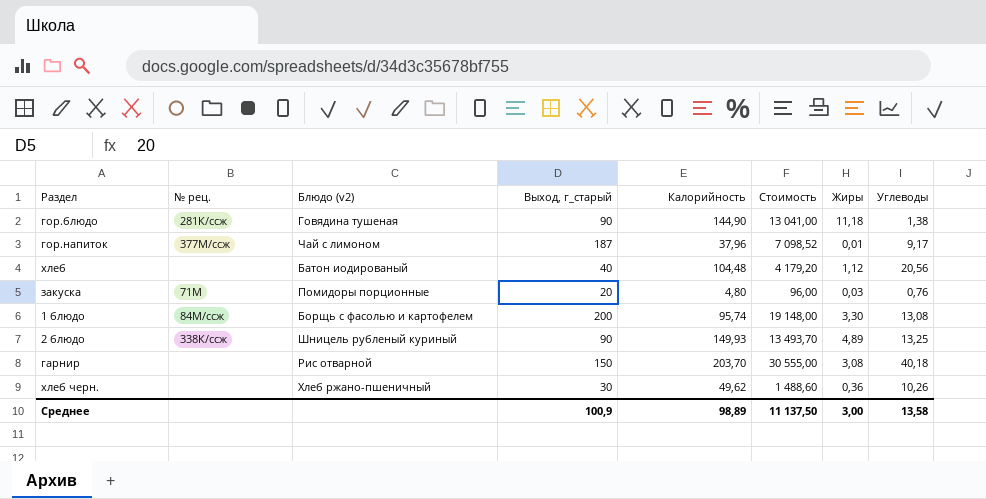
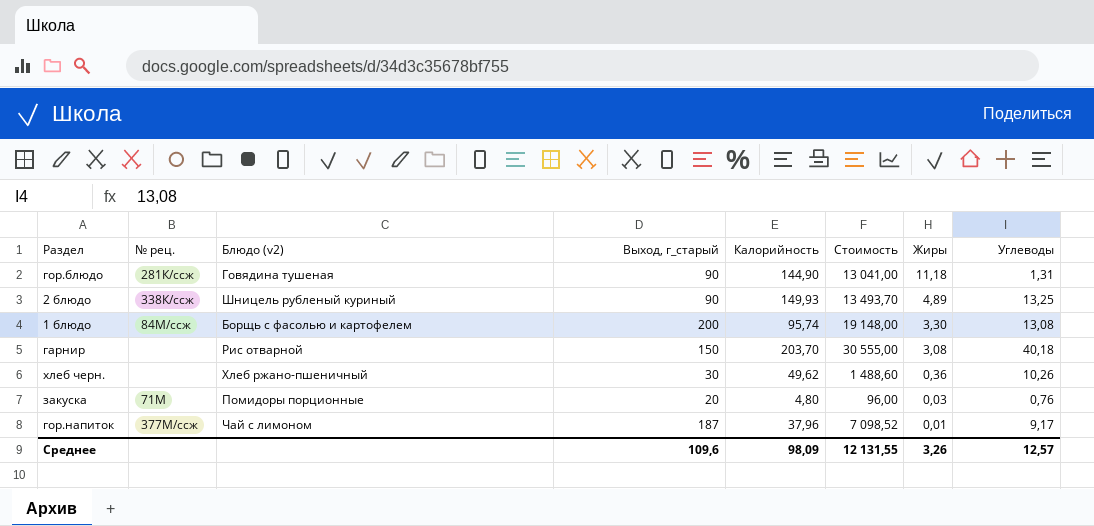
row order: none -> Жиры descending
row хлеб: none | Батон иодированый | 40 | 104,48 | 4 179,20 | 1,12 | 20,56 -> none
гор.блюдо | Углеводы: 1,38 -> 1,31
Среднее | Выход, г_старый: 100,9 -> 109,6
Среднее | Калорийность: 98,89 -> 98,09
Среднее | Стоимость: 11 137,50 -> 12 131,55
Среднее | Жиры: 3,00 -> 3,26
Среднее | Углеводы: 13,58 -> 12,57

